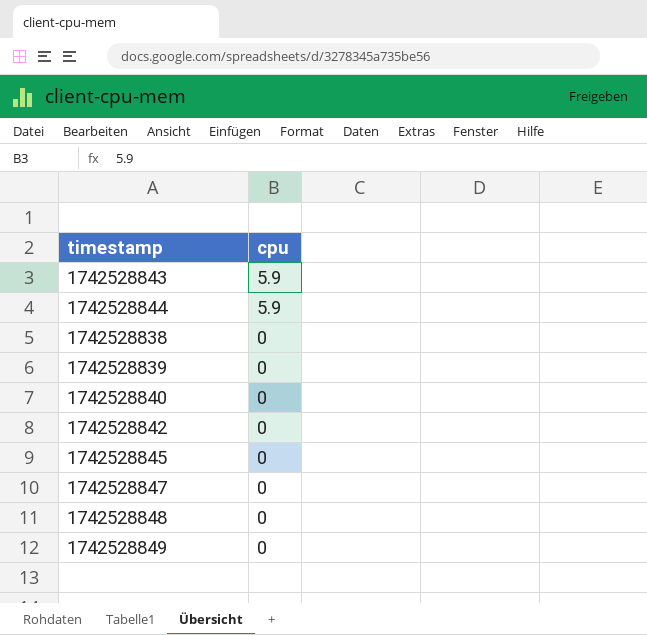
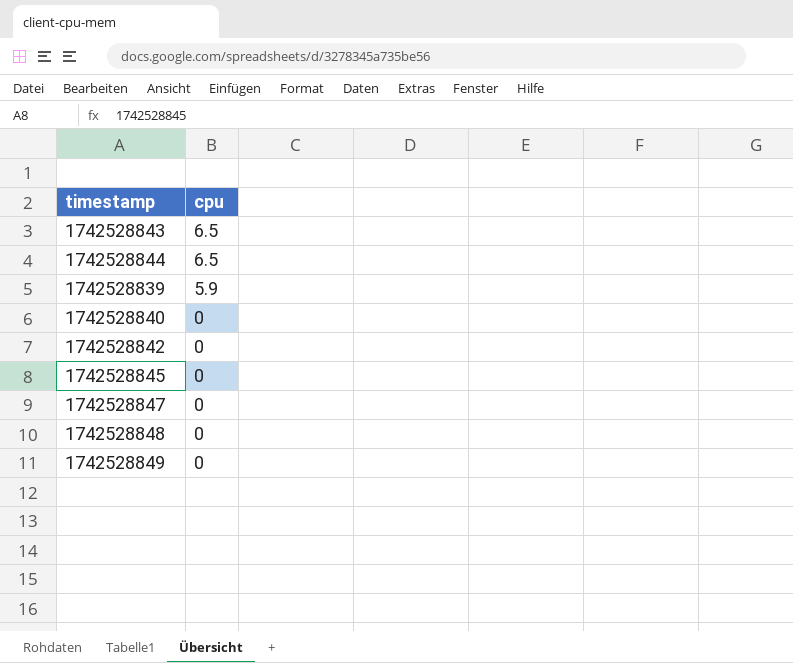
row 1742528838: 0 -> none
1742528843 | cpu: 5.9 -> 6.5
1742528844 | cpu: 5.9 -> 6.5
1742528839 | cpu: 0 -> 5.9

